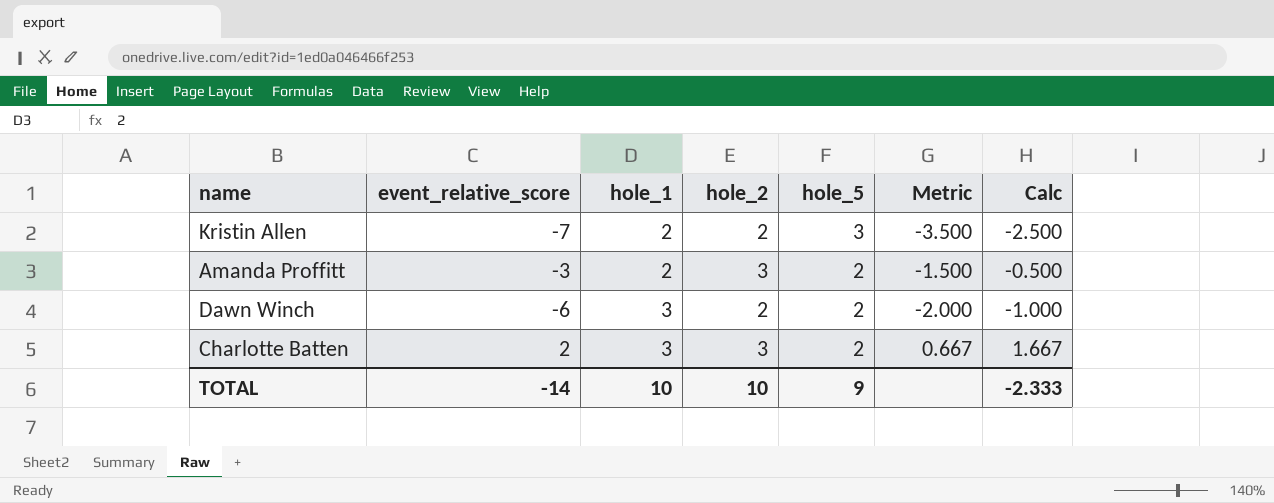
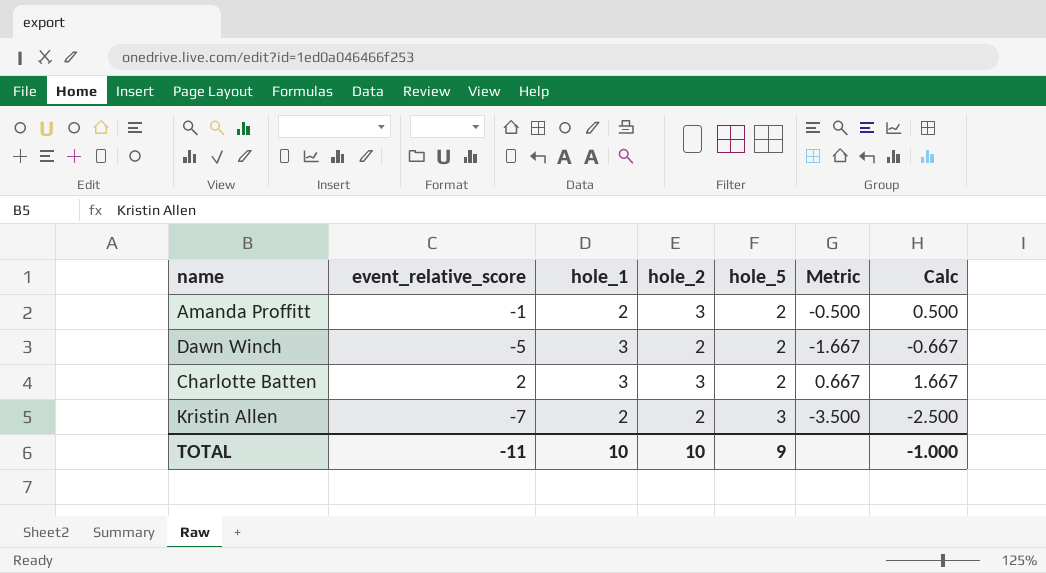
row order: hole_1 ascending -> hole_5 ascending
Amanda Proffitt | event_relative_score: -3 -> -1
Amanda Proffitt | Metric: -1.500 -> -0.500
Amanda Proffitt | Calc: -0.500 -> 0.500
Dawn Winch | event_relative_score: -6 -> -5
Dawn Winch | Metric: -2.000 -> -1.667
Dawn Winch | Calc: -1.000 -> -0.667
TOTAL | event_relative_score: -14 -> -11
TOTAL | Calc: -2.333 -> -1.000

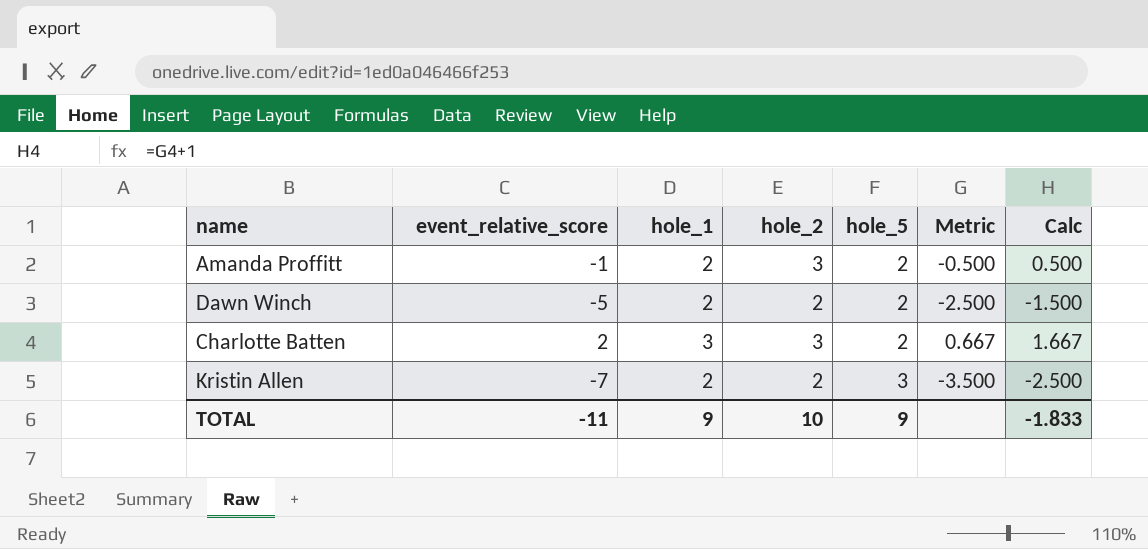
Dawn Winch | hole_1: 3 -> 2
Dawn Winch | Metric: -1.667 -> -2.500
Dawn Winch | Calc: -0.667 -> -1.500
TOTAL | hole_1: 10 -> 9
TOTAL | Calc: -1.000 -> -1.833

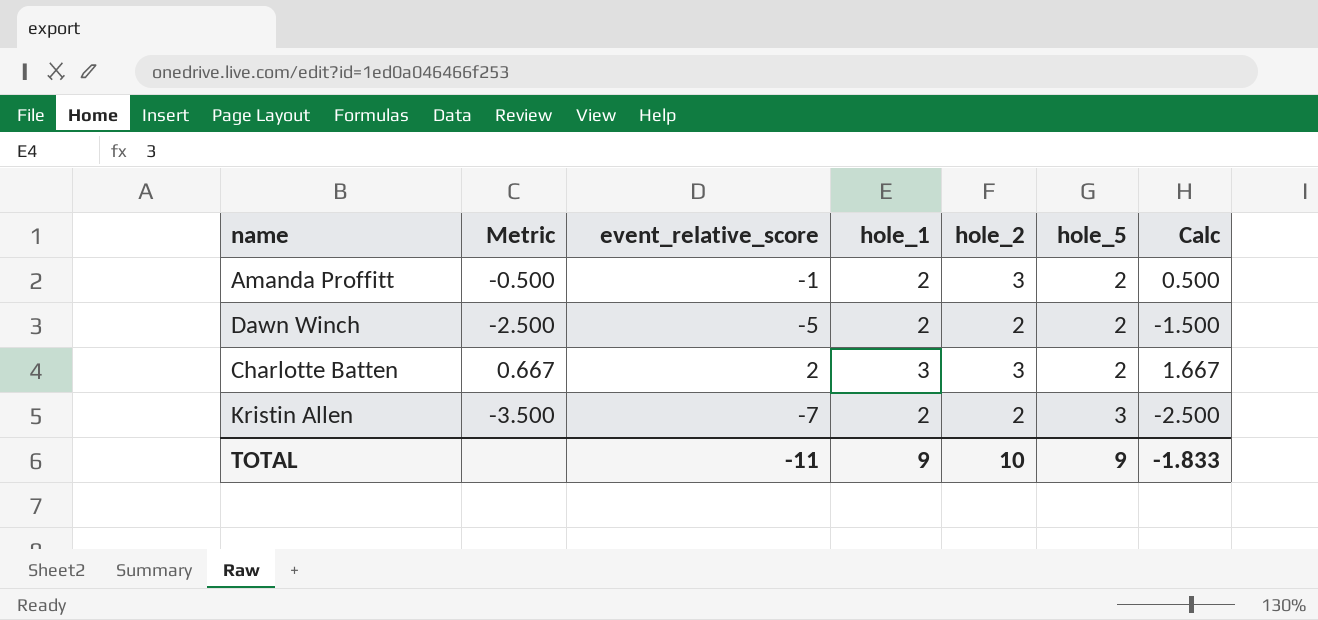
column Metric | position: 6 -> 2

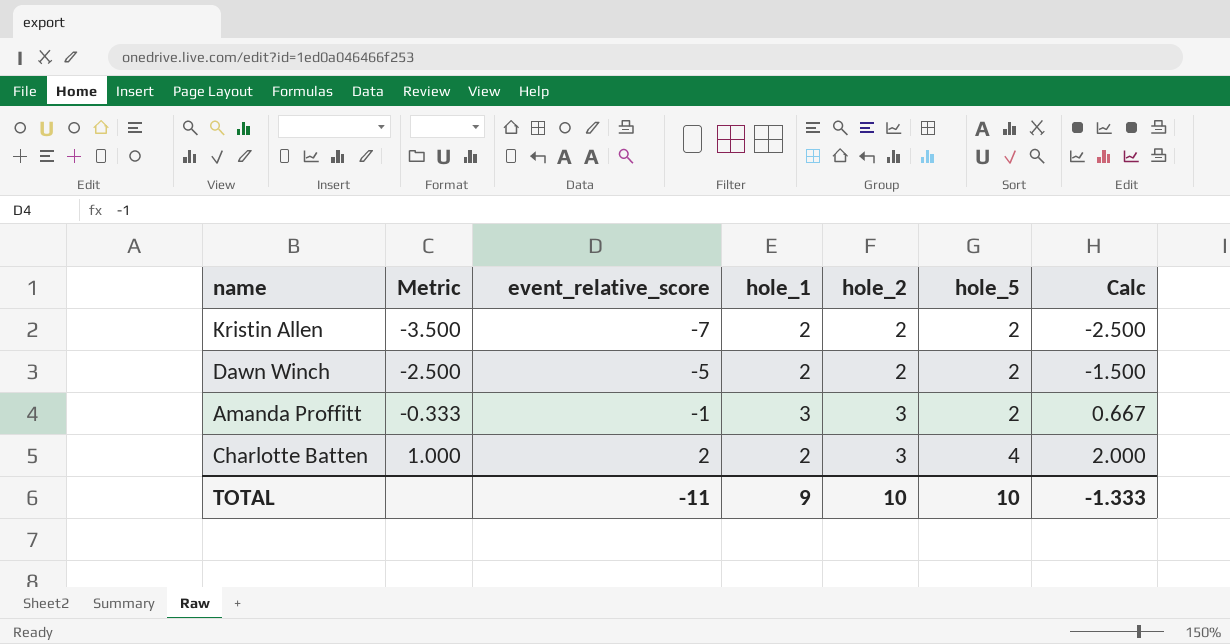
row order: hole_5 ascending -> Metric ascending
Kristin Allen | hole_5: 3 -> 2
Amanda Proffitt | Metric: -0.500 -> -0.333
Amanda Proffitt | hole_1: 2 -> 3
Amanda Proffitt | Calc: 0.500 -> 0.667
Charlotte Batten | Metric: 0.667 -> 1.000
Charlotte Batten | hole_1: 3 -> 2
Charlotte Batten | hole_5: 2 -> 4
Charlotte Batten | Calc: 1.667 -> 2.000
TOTAL | hole_5: 9 -> 10
TOTAL | Calc: -1.833 -> -1.333

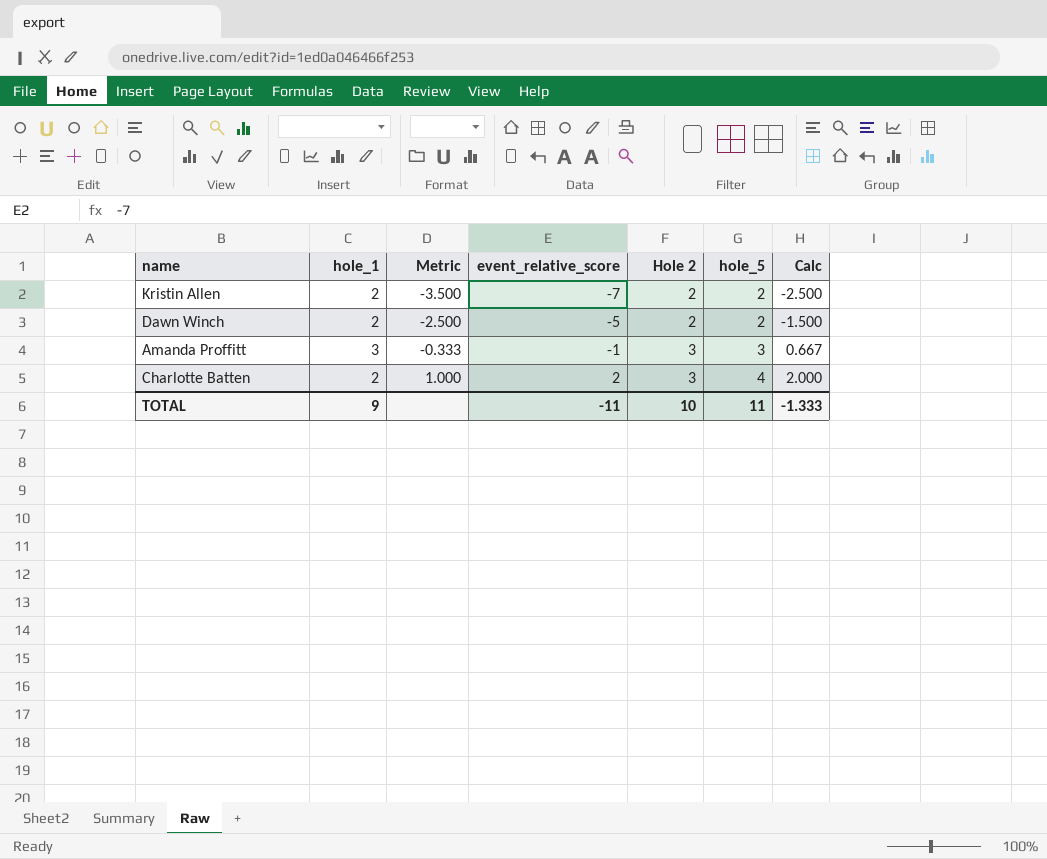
column hole_1 | position: 4 -> 2
column name: hole_2 -> Hole 2
Amanda Proffitt | hole_5: 2 -> 3
TOTAL | hole_5: 10 -> 11

